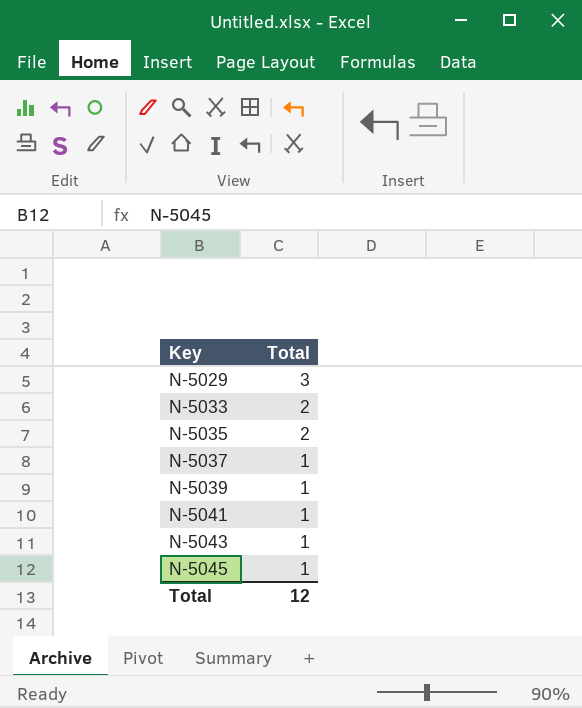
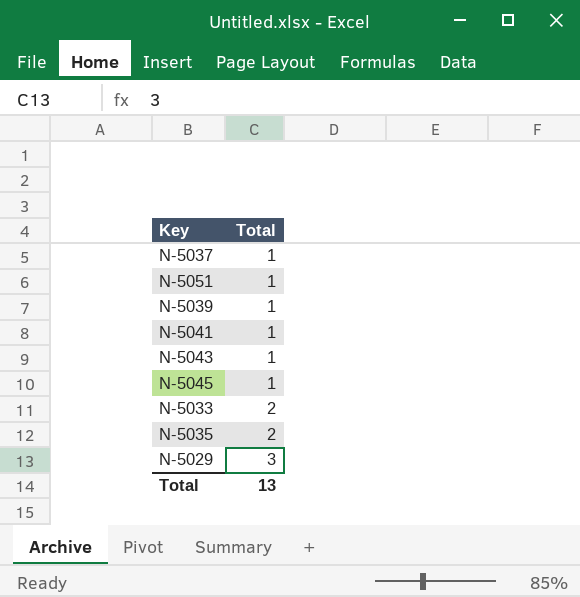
row order: Key ascending -> Total ascending
row N-5051: none -> 1
Total | Total: 12 -> 13

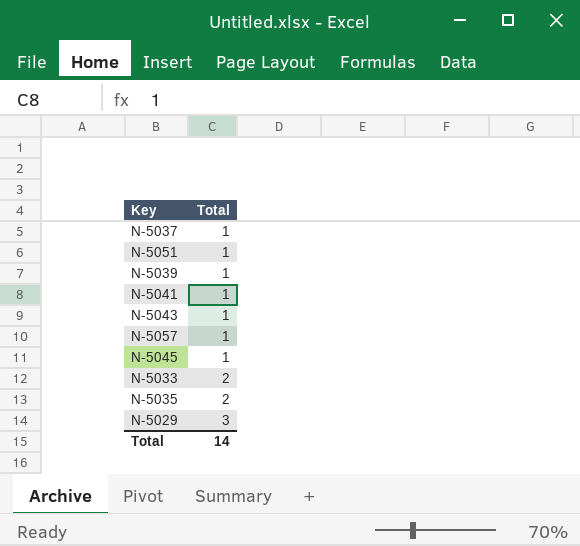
row N-5057: none -> 1
Total | Total: 13 -> 14

